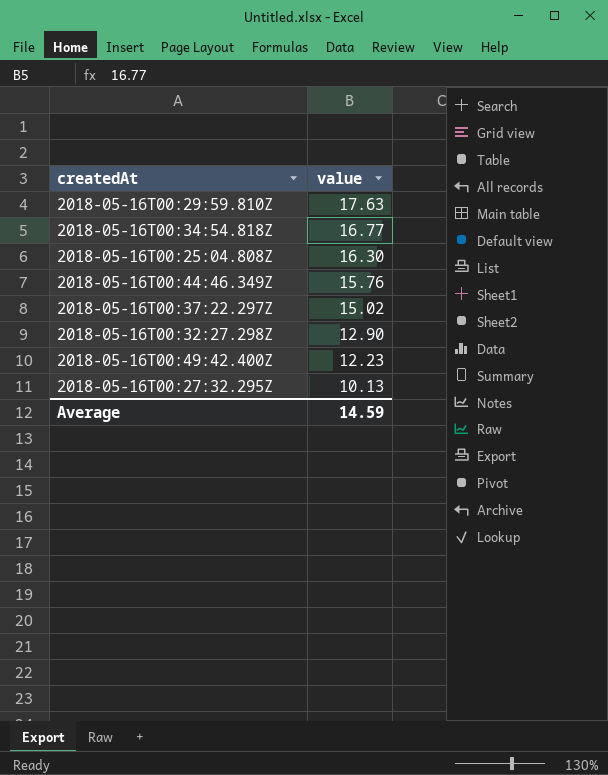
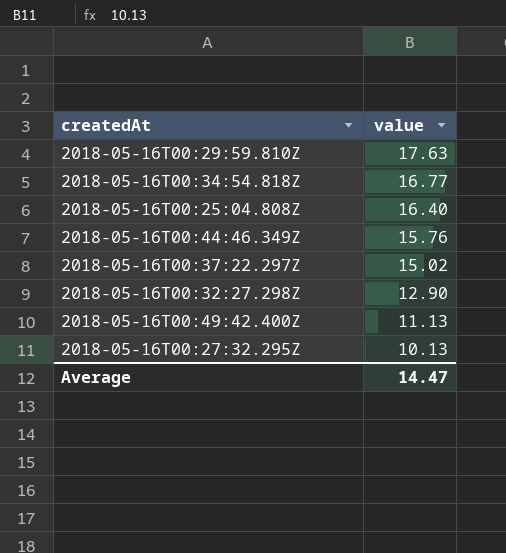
2018-05-16T00:25:04.808Z | value: 16.30 -> 16.40
2018-05-16T00:49:42.400Z | value: 12.23 -> 11.13
Average | value: 14.59 -> 14.47

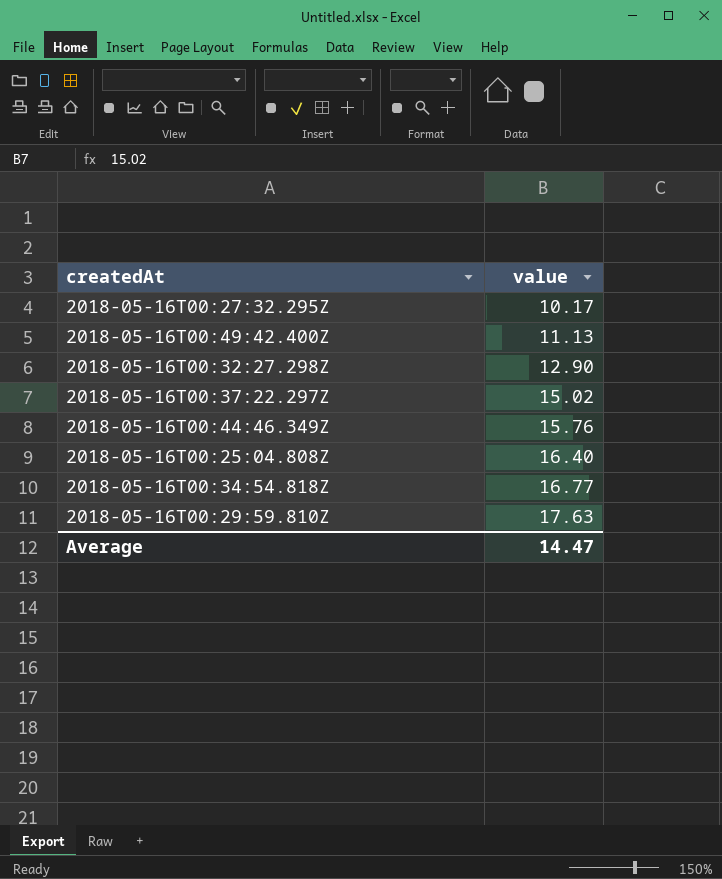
row order: value descending -> value ascending
2018-05-16T00:27:32.295Z | value: 10.13 -> 10.17

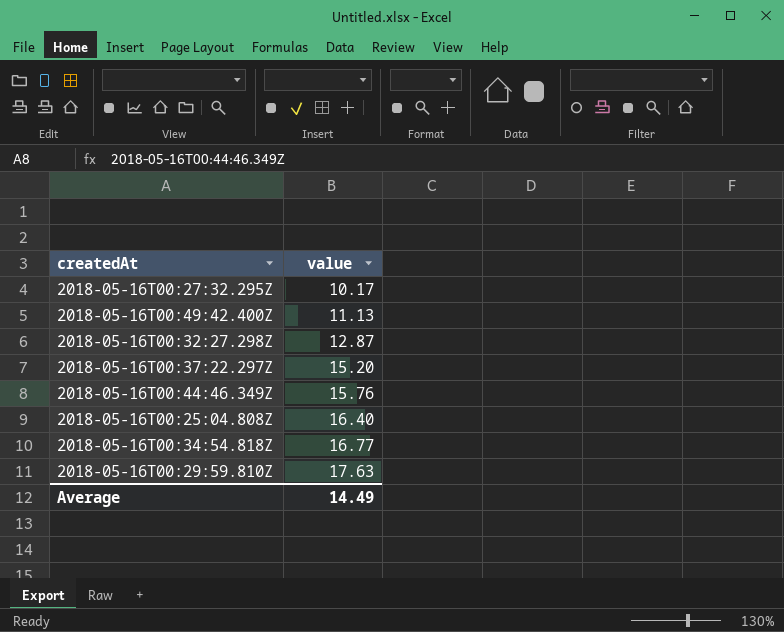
2018-05-16T00:32:27.298Z | value: 12.90 -> 12.87
2018-05-16T00:37:22.297Z | value: 15.02 -> 15.20
Average | value: 14.47 -> 14.49

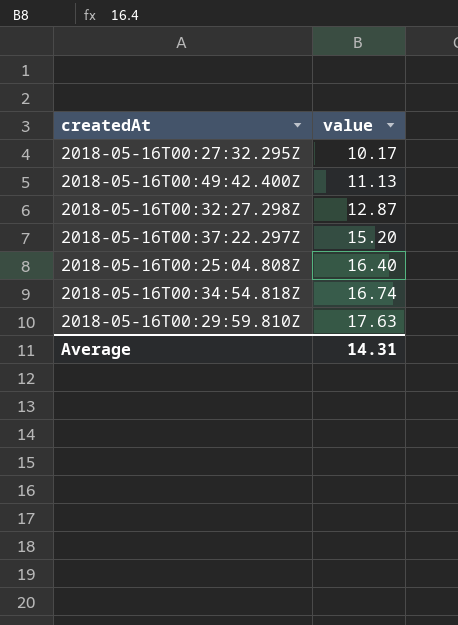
row 2018-05-16T00:44:46.349Z: 15.76 -> none
2018-05-16T00:34:54.818Z | value: 16.77 -> 16.74
Average | value: 14.49 -> 14.31

